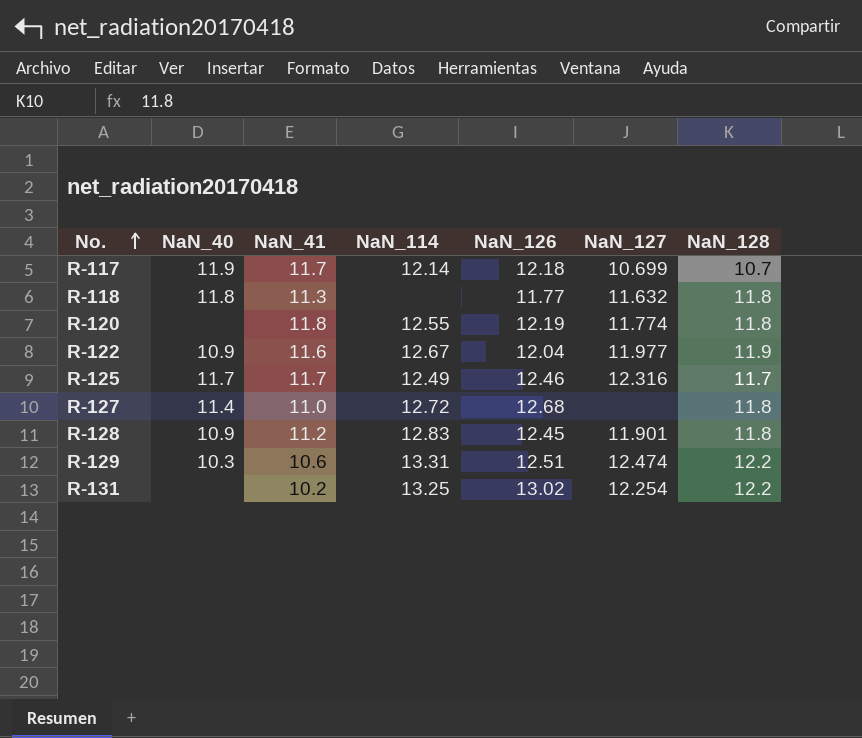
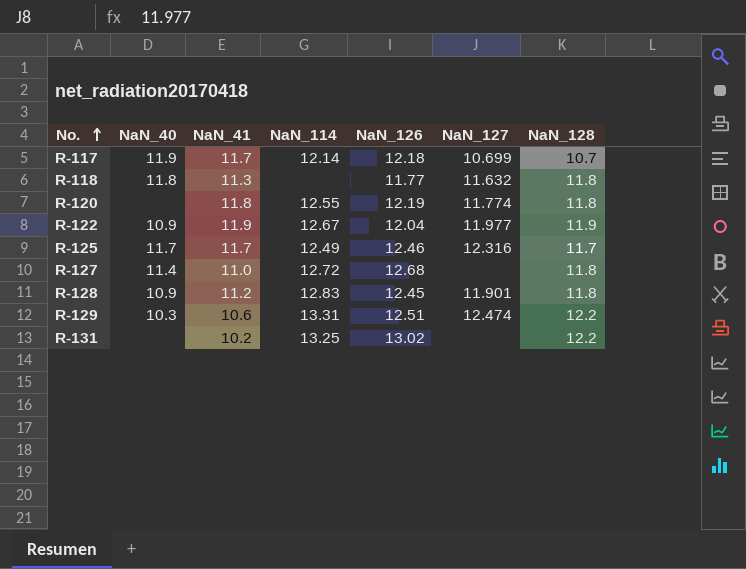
R-122 | NaN_41: 11.6 -> 11.9
R-131 | NaN_127: 12.254 -> none

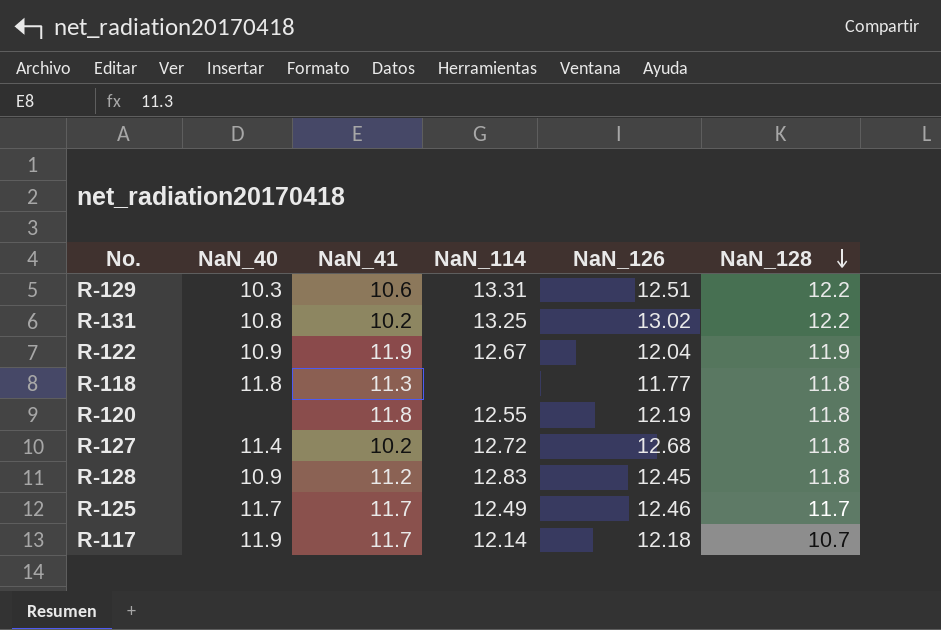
row order: No. ascending -> NaN_128 descending
column NaN_127 | position: 6 -> none
R-131 | NaN_40: none -> 10.8
R-127 | NaN_41: 11.0 -> 10.2

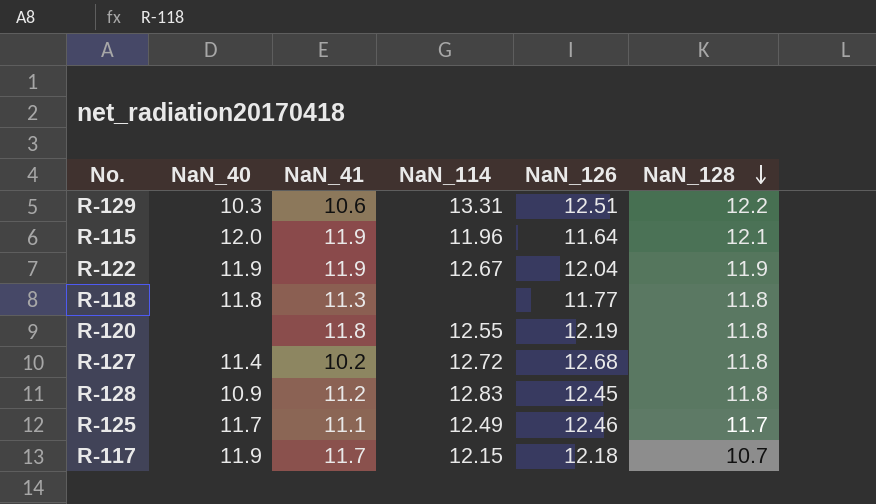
row R-131: 10.8 | 10.2 | 13.25 | 13.02 | 12.2 -> none
row R-115: none -> 12.0 | 11.9 | 11.96 | 11.64 | 12.1
R-122 | NaN_40: 10.9 -> 11.9
R-125 | NaN_41: 11.7 -> 11.1
R-117 | NaN_114: 12.14 -> 12.15

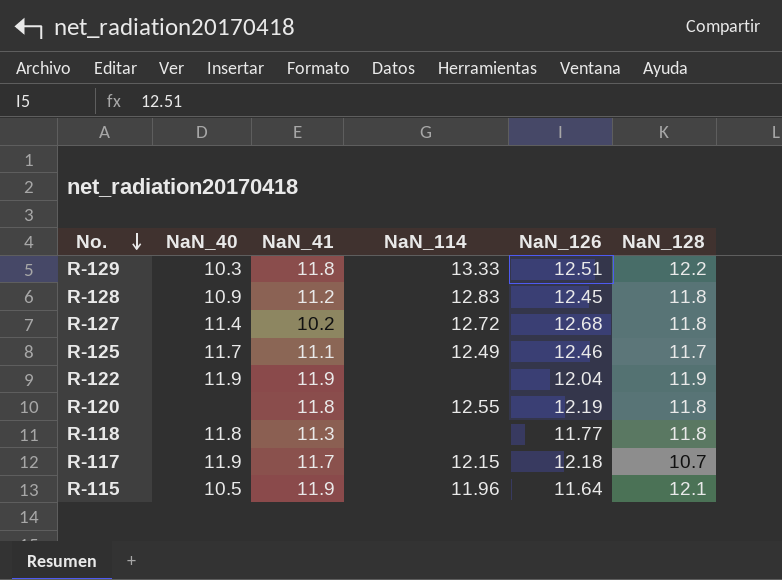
row order: NaN_128 descending -> No. descending
R-129 | NaN_41: 10.6 -> 11.8
R-129 | NaN_114: 13.31 -> 13.33
R-122 | NaN_114: 12.67 -> none
R-115 | NaN_40: 12.0 -> 10.5

